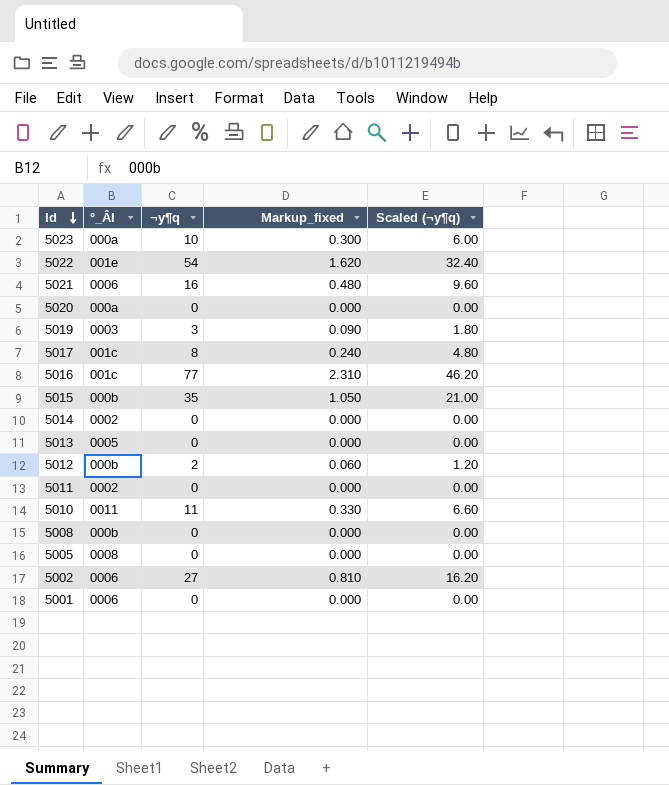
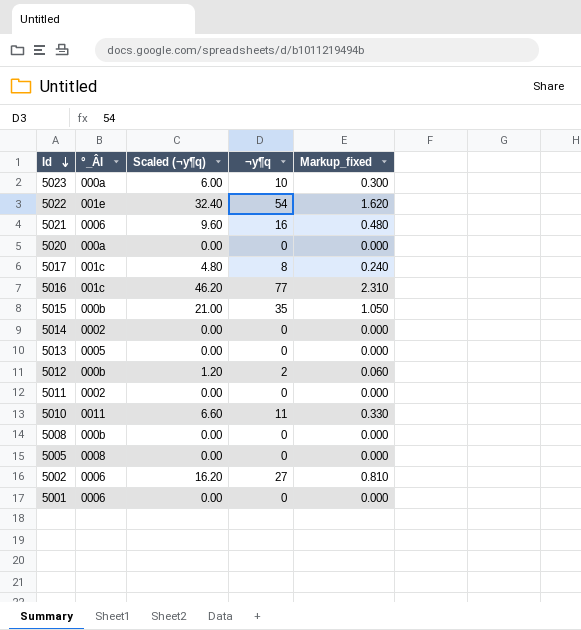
column Scaled (¬y¶q) | position: 5 -> 3
row 5019: 0003 | 3 | 0.090 | 1.80 -> none

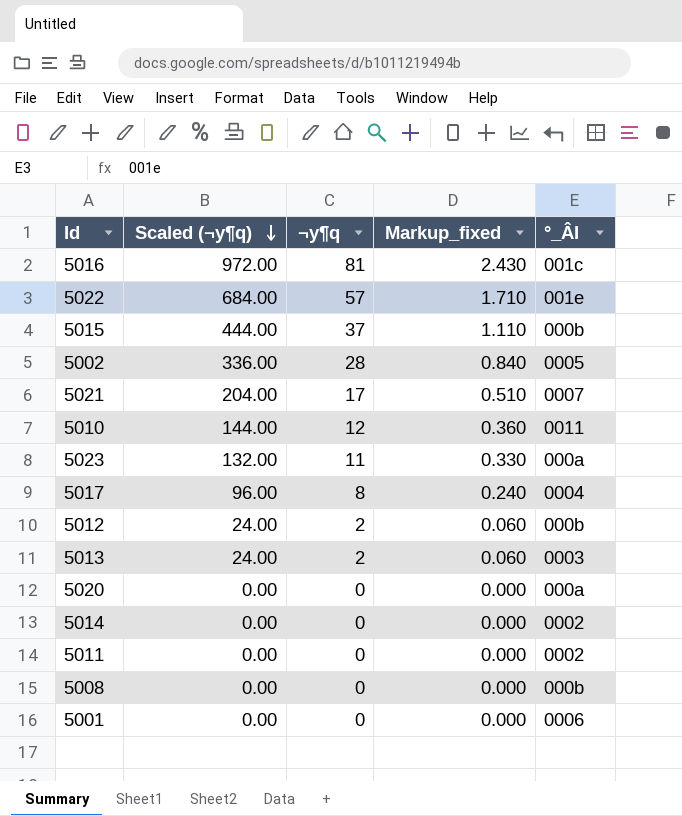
row order: Id descending -> Scaled (¬y¶q) descending
column Scaled (¬y¶q) | formula: [¬y¶q] * 0.6 -> [¬y¶q] * 12
column °_ÂI | position: 2 -> 5
row 5005: 0008 | 0.00 | 0 | 0.000 -> none
5016 | ¬y¶q: 77 -> 81
5016 | Markup_fixed: 2.310 -> 2.430
5022 | ¬y¶q: 54 -> 57
5022 | Markup_fixed: 1.620 -> 1.710
5015 | ¬y¶q: 35 -> 37
5015 | Markup_fixed: 1.050 -> 1.110
5002 | ¬y¶q: 27 -> 28
5002 | Markup_fixed: 0.810 -> 0.840
5002 | °_ÂI: 0006 -> 0005
5021 | ¬y¶q: 16 -> 17
5021 | Markup_fixed: 0.480 -> 0.510
5021 | °_ÂI: 0006 -> 0007
5010 | ¬y¶q: 11 -> 12
5010 | Markup_fixed: 0.330 -> 0.360
5023 | ¬y¶q: 10 -> 11
5023 | Markup_fixed: 0.300 -> 0.330
5017 | °_ÂI: 001c -> 0004
5013 | ¬y¶q: 0 -> 2
5013 | Markup_fixed: 0.000 -> 0.060
5013 | °_ÂI: 0005 -> 0003

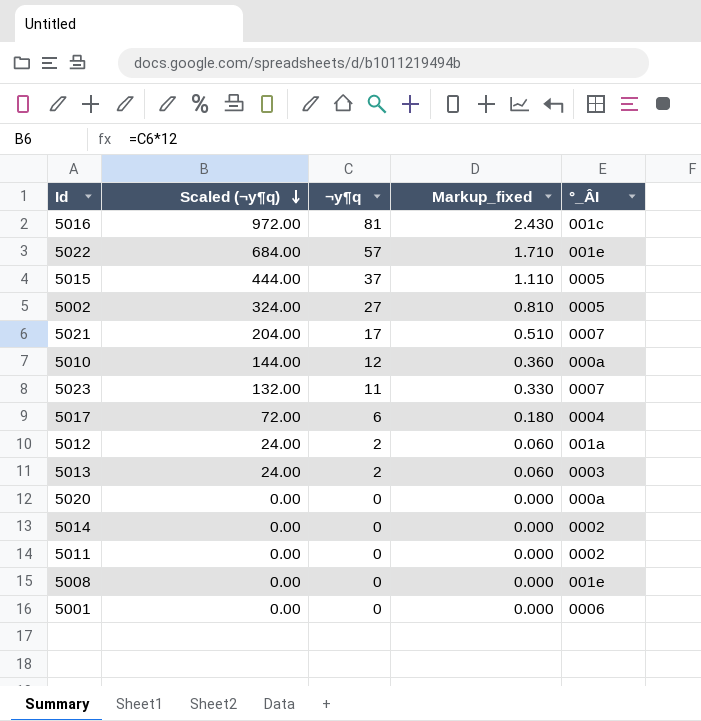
5015 | °_ÂI: 000b -> 0005
5002 | Scaled (¬y¶q): 336.00 -> 324.00
5002 | ¬y¶q: 28 -> 27
5002 | Markup_fixed: 0.840 -> 0.810
5010 | °_ÂI: 0011 -> 000a
5023 | °_ÂI: 000a -> 0007
5017 | Scaled (¬y¶q): 96.00 -> 72.00
5017 | ¬y¶q: 8 -> 6
5017 | Markup_fixed: 0.240 -> 0.180
5012 | °_ÂI: 000b -> 001a
5008 | °_ÂI: 000b -> 001e

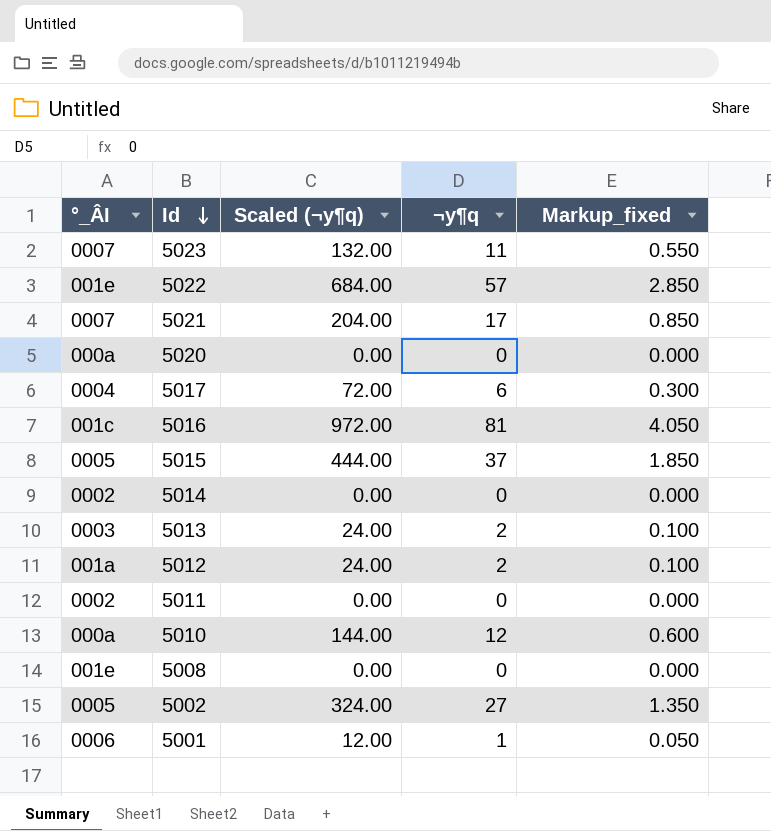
row order: Scaled (¬y¶q) descending -> Id descending
column °_ÂI | position: 5 -> 1
column Markup_fixed | formula: [¬y¶q] * 0.03 -> [¬y¶q] * 0.05
5001 | Scaled (¬y¶q): 0.00 -> 12.00
5001 | ¬y¶q: 0 -> 1

